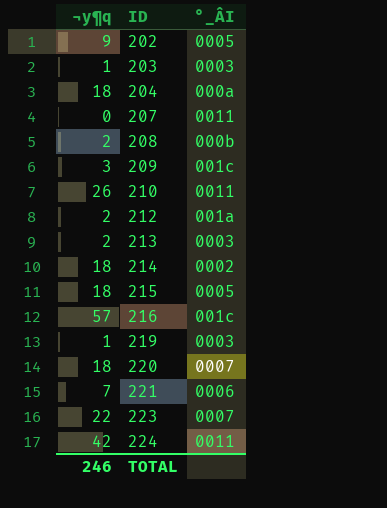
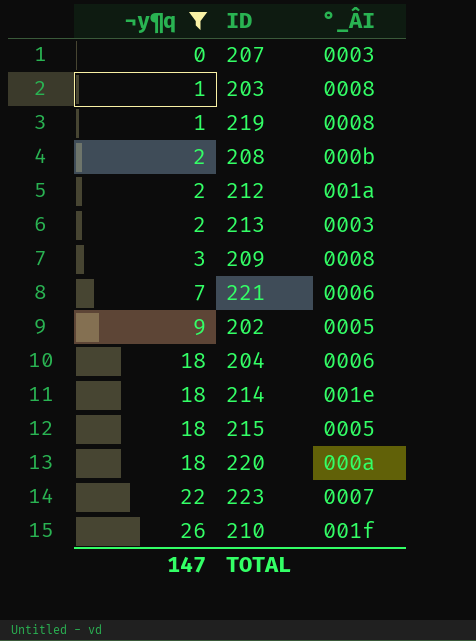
filter: none -> ¬y¶q <= 26
row order: ID ascending -> ¬y¶q ascending
207 | °_ÂI: 0011 -> 0003
203 | °_ÂI: 0003 -> 0008
219 | °_ÂI: 0003 -> 0008
209 | °_ÂI: 001c -> 0008
204 | °_ÂI: 000a -> 0006
214 | °_ÂI: 0002 -> 001e
220 | °_ÂI: 0007 -> 000a
210 | °_ÂI: 0011 -> 001f
TOTAL | ¬y¶q: 246 -> 147

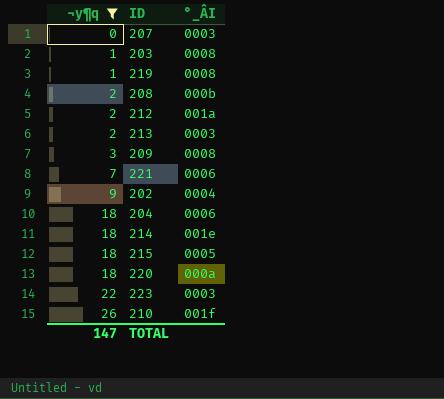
202 | °_ÂI: 0005 -> 0004
223 | °_ÂI: 0007 -> 0003

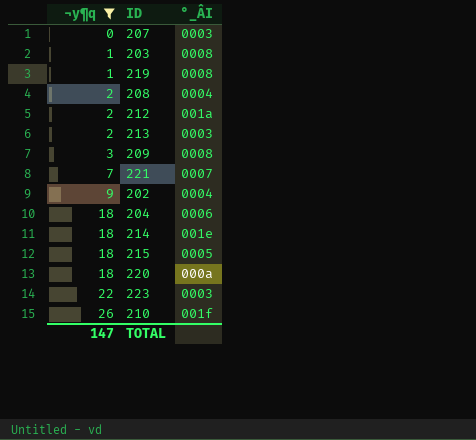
208 | °_ÂI: 000b -> 0004
221 | °_ÂI: 0006 -> 0007

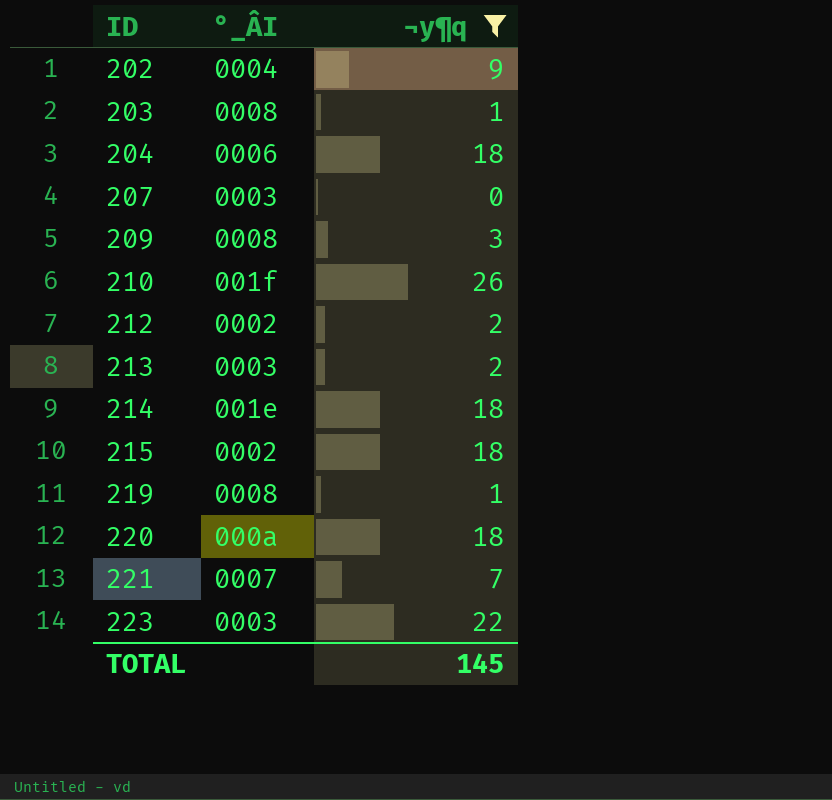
row order: ¬y¶q ascending -> ID ascending
column ¬y¶q | position: 1 -> 3
row 208: 2 | 0004 -> none
212 | °_ÂI: 001a -> 0002
215 | °_ÂI: 0005 -> 0002
TOTAL | ¬y¶q: 147 -> 145

